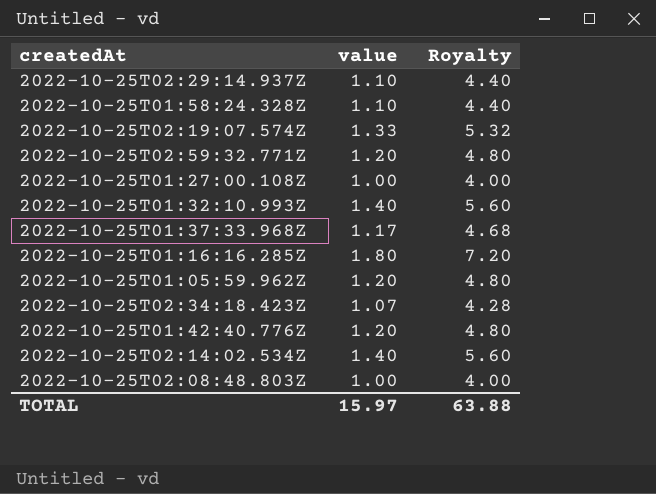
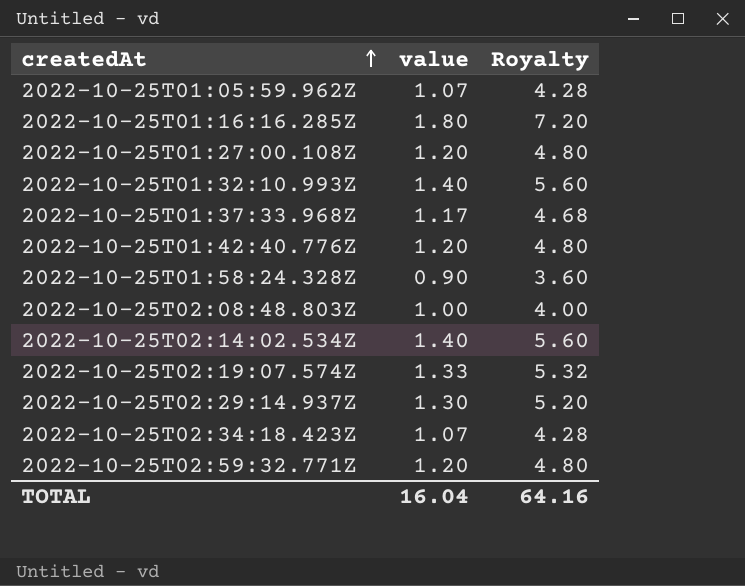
row order: none -> createdAt ascending
2022-10-25T01:05:59.962Z | value: 1.20 -> 1.07
2022-10-25T01:05:59.962Z | Royalty: 4.80 -> 4.28
2022-10-25T01:27:00.108Z | value: 1.00 -> 1.20
2022-10-25T01:27:00.108Z | Royalty: 4.00 -> 4.80
2022-10-25T01:58:24.328Z | value: 1.10 -> 0.90
2022-10-25T01:58:24.328Z | Royalty: 4.40 -> 3.60
2022-10-25T02:29:14.937Z | value: 1.10 -> 1.30
2022-10-25T02:29:14.937Z | Royalty: 4.40 -> 5.20
TOTAL | value: 15.97 -> 16.04
TOTAL | Royalty: 63.88 -> 64.16

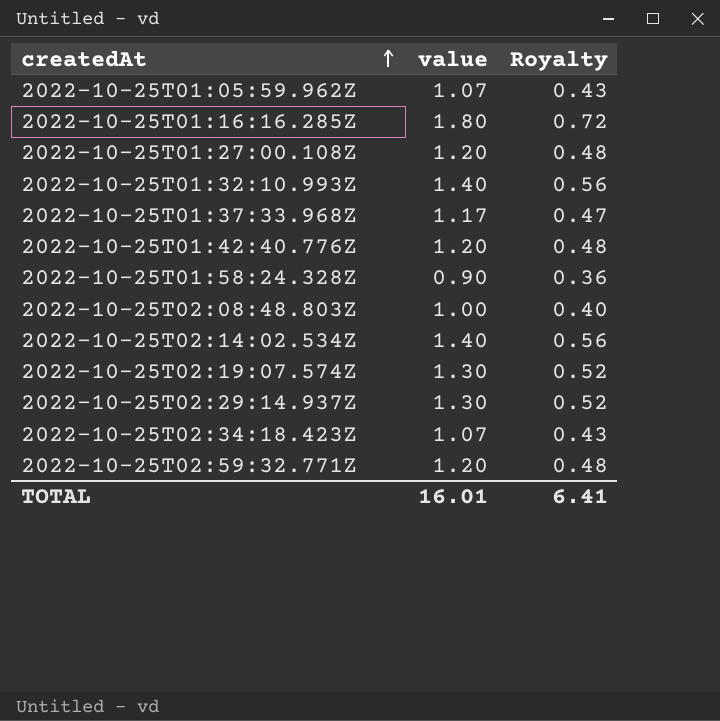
column Royalty | formula: [value] * 4 -> [value] * 0.4
2022-10-25T02:19:07.574Z | value: 1.33 -> 1.30
TOTAL | value: 16.04 -> 16.01
TOTAL | Royalty: 64.16 -> 6.41

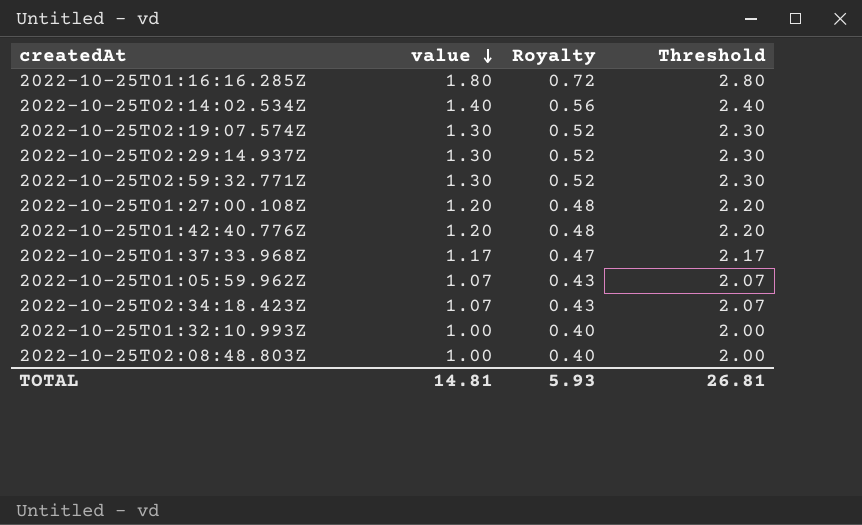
row order: createdAt ascending -> value descending
column Threshold | formula: none -> [value] + 1
row 2022-10-25T01:58:24.328Z: 0.90 | 0.36 -> none
2022-10-25T02:59:32.771Z | value: 1.20 -> 1.30
2022-10-25T02:59:32.771Z | Royalty: 0.48 -> 0.52
2022-10-25T01:32:10.993Z | value: 1.40 -> 1.00
2022-10-25T01:32:10.993Z | Royalty: 0.56 -> 0.40
TOTAL | value: 16.01 -> 14.81
TOTAL | Royalty: 6.41 -> 5.93

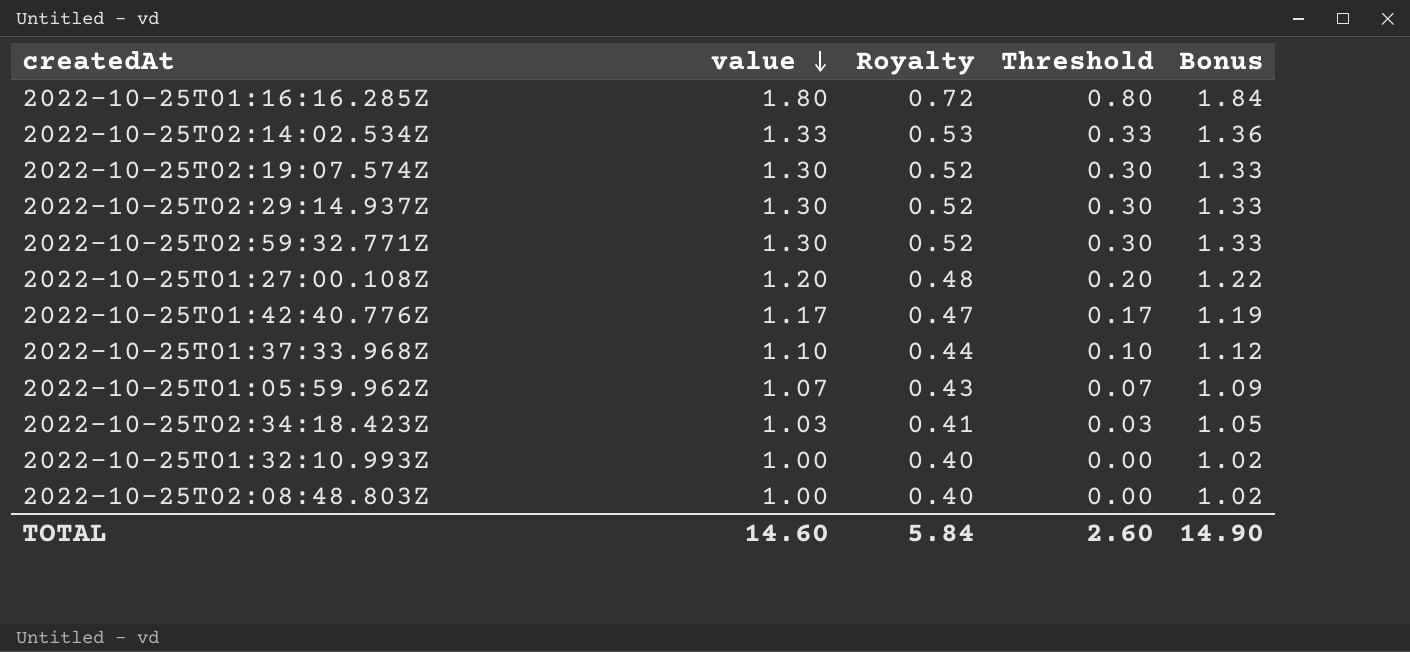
column Threshold | formula: [value] + 1 -> [value] - 1
column Bonus | formula: none -> [value] * 1.02
2022-10-25T02:14:02.534Z | value: 1.40 -> 1.33
2022-10-25T02:14:02.534Z | Royalty: 0.56 -> 0.53
2022-10-25T01:42:40.776Z | value: 1.20 -> 1.17
2022-10-25T01:42:40.776Z | Royalty: 0.48 -> 0.47
2022-10-25T01:37:33.968Z | value: 1.17 -> 1.10
2022-10-25T01:37:33.968Z | Royalty: 0.47 -> 0.44
2022-10-25T02:34:18.423Z | value: 1.07 -> 1.03
2022-10-25T02:34:18.423Z | Royalty: 0.43 -> 0.41
TOTAL | value: 14.81 -> 14.60
TOTAL | Royalty: 5.93 -> 5.84
TOTAL | Threshold: 26.81 -> 2.60

